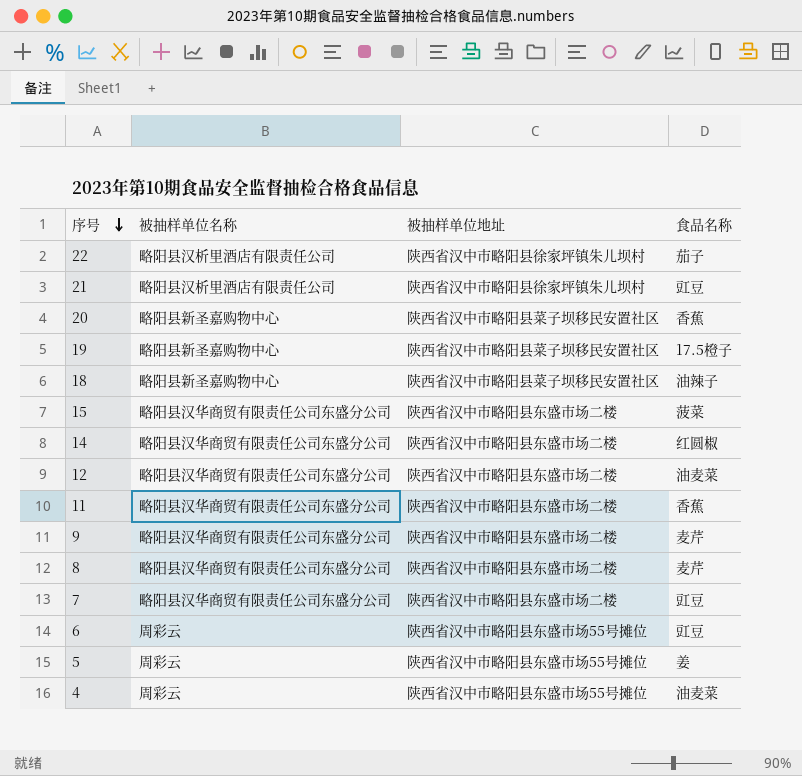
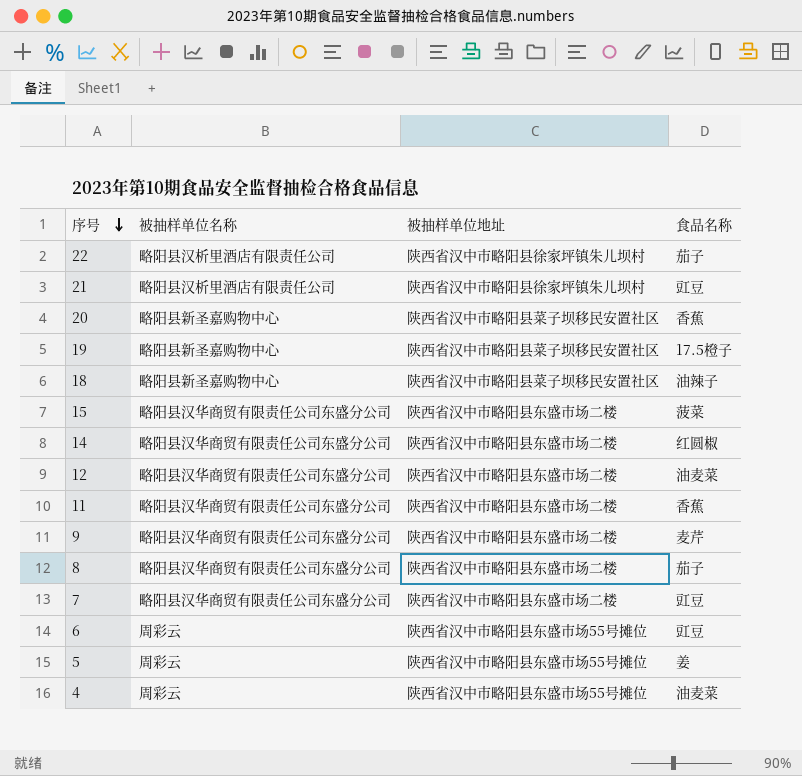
8 | 食品名称: 麦芹 -> 茄子

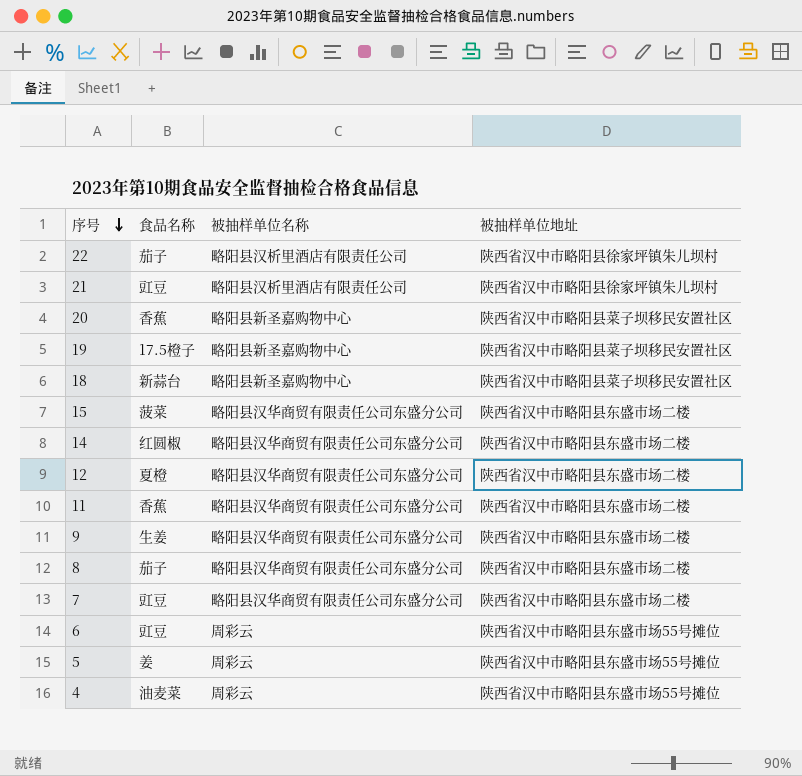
column 食品名称 | position: 4 -> 2
18 | 食品名称: 油辣子 -> 新蒜台
12 | 食品名称: 油麦菜 -> 夏橙
9 | 食品名称: 麦芹 -> 生姜

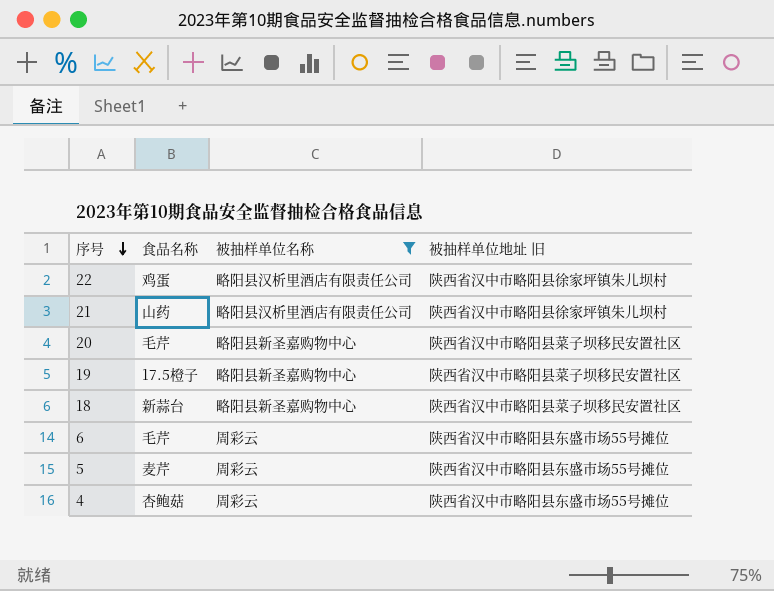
filter: none -> 被抽样单位名称 != 略阳县汉华商贸有限责任公司东盛分公司
column name: 被抽样单位地址 -> 被抽样单位地址 旧
22 | 食品名称: 茄子 -> 鸡蛋
21 | 食品名称: 豇豆 -> 山药
20 | 食品名称: 香蕉 -> 毛芹
6 | 食品名称: 豇豆 -> 毛芹
5 | 食品名称: 姜 -> 麦芹
4 | 食品名称: 油麦菜 -> 杏鲍菇

